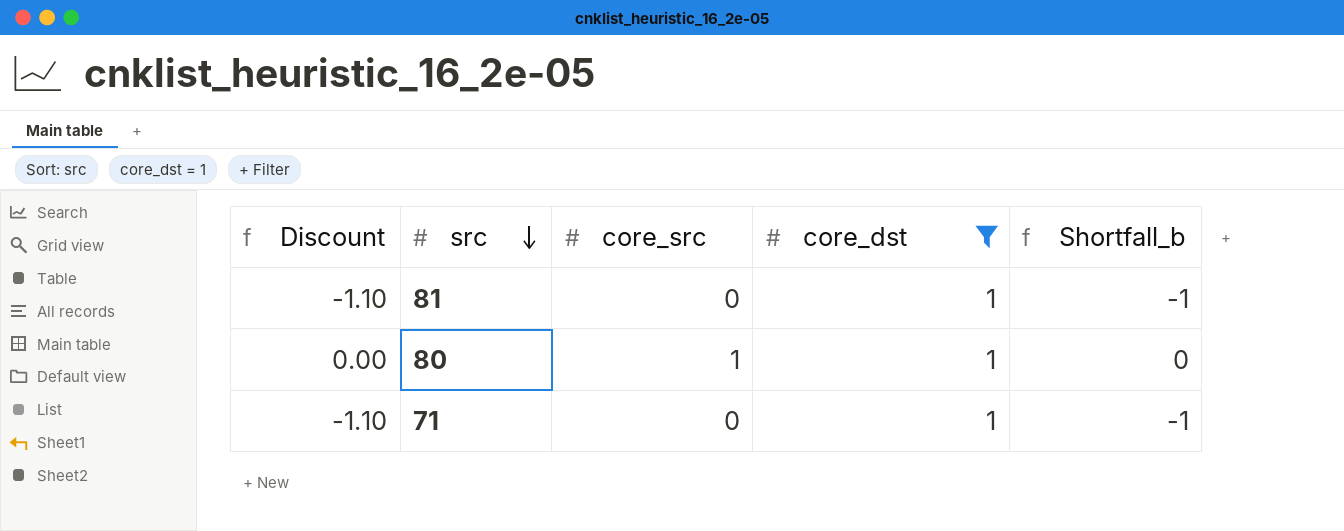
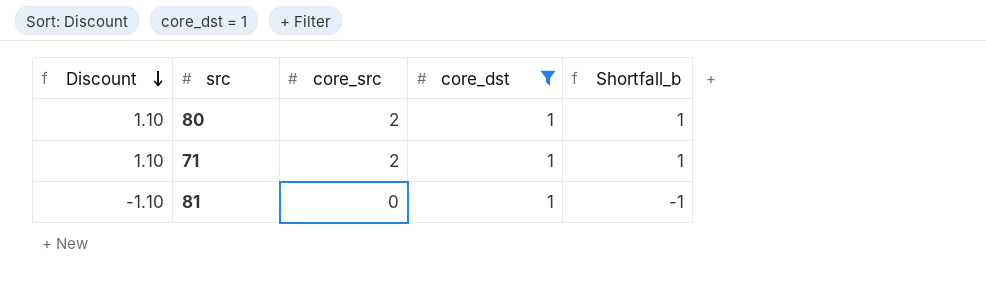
row order: src descending -> Discount descending
80 | Discount: 0.00 -> 1.10
80 | core_src: 1 -> 2
80 | Shortfall_b: 0 -> 1
71 | Discount: -1.10 -> 1.10
71 | core_src: 0 -> 2
71 | Shortfall_b: -1 -> 1

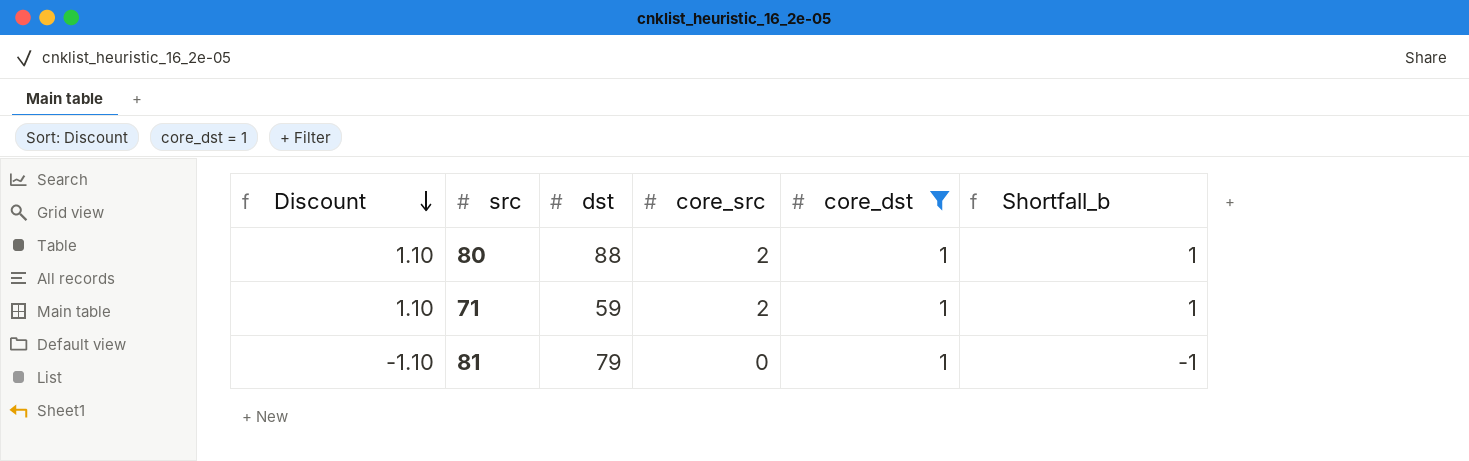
column dst | position: none -> 3

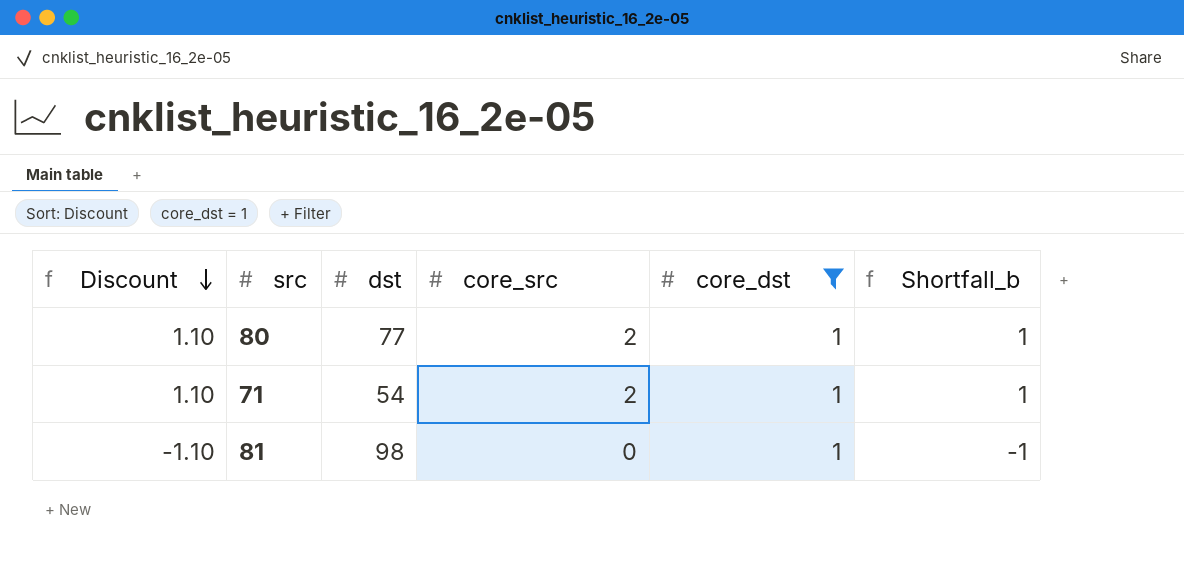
80 | dst: 88 -> 77
71 | dst: 59 -> 54
81 | dst: 79 -> 98

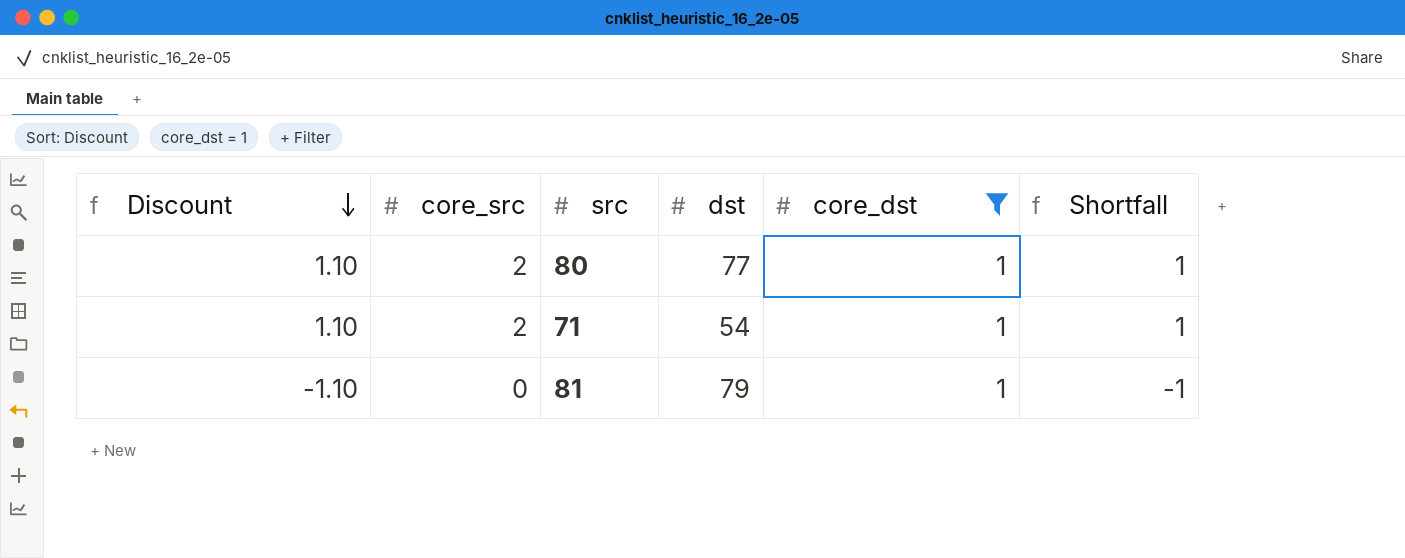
column core_src | position: 4 -> 2
column name: Shortfall_b -> Shortfall
81 | dst: 98 -> 79

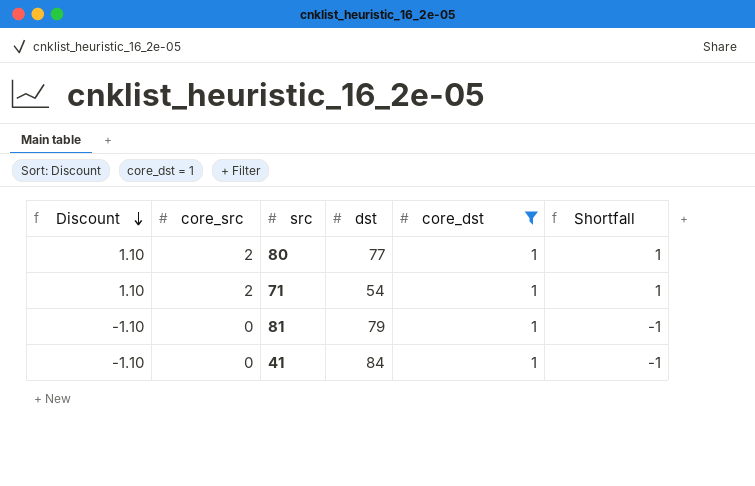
row 41: none -> -1.10 | 0 | 84 | 1 | -1

